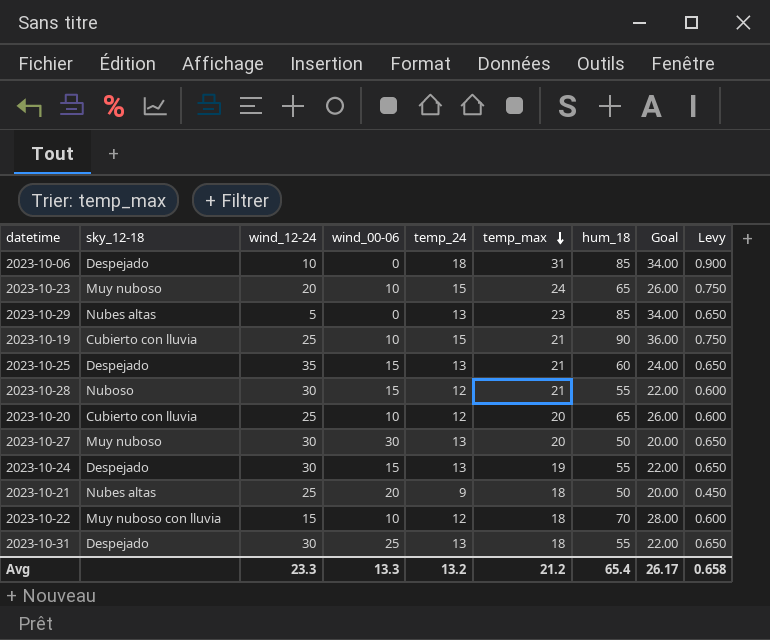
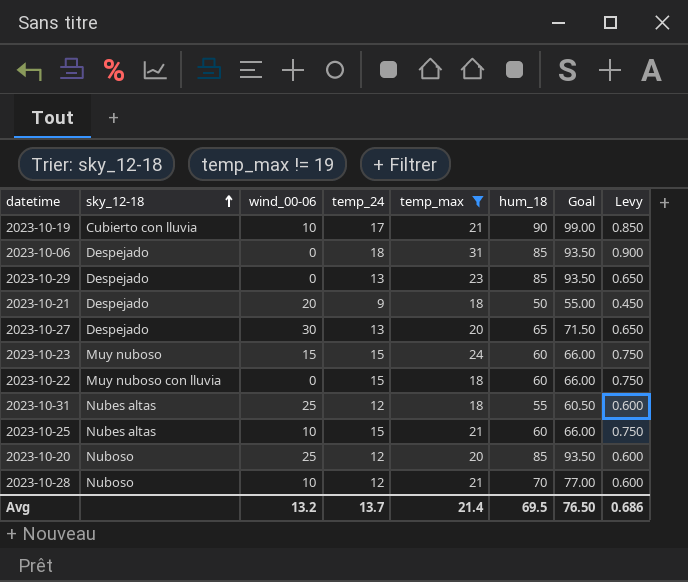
filter: none -> temp_max != 19
row order: temp_max descending -> sky_12-18 ascending
column wind_12-24 | position: 3 -> none
column Goal | formula: [hum_18] * 0.4 -> [hum_18] * 1.1
2023-10-19 | temp_24: 15 -> 17
2023-10-19 | Levy: 0.750 -> 0.850
2023-10-29 | sky_12-18: Nubes altas -> Despejado
2023-10-21 | sky_12-18: Nubes altas -> Despejado
2023-10-27 | sky_12-18: Muy nuboso -> Despejado
2023-10-27 | hum_18: 50 -> 65
2023-10-23 | wind_00-06: 10 -> 15
2023-10-23 | hum_18: 65 -> 60
2023-10-22 | wind_00-06: 10 -> 0
2023-10-22 | temp_24: 12 -> 15
2023-10-22 | hum_18: 70 -> 60
2023-10-22 | Levy: 0.600 -> 0.750
2023-10-31 | sky_12-18: Despejado -> Nubes altas
2023-10-31 | temp_24: 13 -> 12
2023-10-31 | Levy: 0.650 -> 0.600
2023-10-25 | sky_12-18: Despejado -> Nubes altas
2023-10-25 | wind_00-06: 15 -> 10
2023-10-25 | temp_24: 13 -> 15
2023-10-25 | Levy: 0.650 -> 0.750
2023-10-20 | sky_12-18: Cubierto con lluvia -> Nuboso
2023-10-20 | wind_00-06: 10 -> 25
2023-10-20 | hum_18: 65 -> 85
2023-10-28 | wind_00-06: 15 -> 10
2023-10-28 | hum_18: 55 -> 70
Avg | wind_00-06: 13.3 -> 13.2
Avg | temp_24: 13.2 -> 13.7
Avg | temp_max: 21.2 -> 21.4
Avg | hum_18: 65.4 -> 69.5
Avg | Goal: 26.17 -> 76.50
Avg | Levy: 0.658 -> 0.686

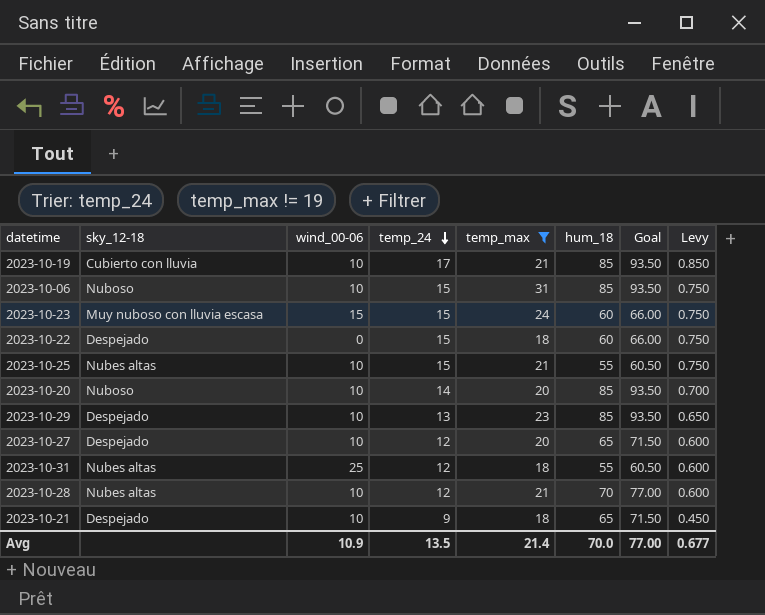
row order: sky_12-18 ascending -> temp_24 descending
2023-10-19 | hum_18: 90 -> 85
2023-10-19 | Goal: 99.00 -> 93.50
2023-10-06 | sky_12-18: Despejado -> Nuboso
2023-10-06 | wind_00-06: 0 -> 10
2023-10-06 | temp_24: 18 -> 15
2023-10-06 | Levy: 0.900 -> 0.750
2023-10-23 | sky_12-18: Muy nuboso -> Muy nuboso con lluvia escasa
2023-10-22 | sky_12-18: Muy nuboso con lluvia -> Despejado
2023-10-25 | hum_18: 60 -> 55
2023-10-25 | Goal: 66.00 -> 60.50
2023-10-20 | wind_00-06: 25 -> 10
2023-10-20 | temp_24: 12 -> 14
2023-10-20 | Levy: 0.600 -> 0.700
2023-10-29 | wind_00-06: 0 -> 10
2023-10-27 | wind_00-06: 30 -> 10
2023-10-27 | temp_24: 13 -> 12
2023-10-27 | Levy: 0.650 -> 0.600
2023-10-28 | sky_12-18: Nuboso -> Nubes altas
2023-10-21 | wind_00-06: 20 -> 10
2023-10-21 | hum_18: 50 -> 65
2023-10-21 | Goal: 55.00 -> 71.50
Avg | wind_00-06: 13.2 -> 10.9
Avg | temp_24: 13.7 -> 13.5
Avg | hum_18: 69.5 -> 70.0
Avg | Goal: 76.50 -> 77.00
Avg | Levy: 0.686 -> 0.677

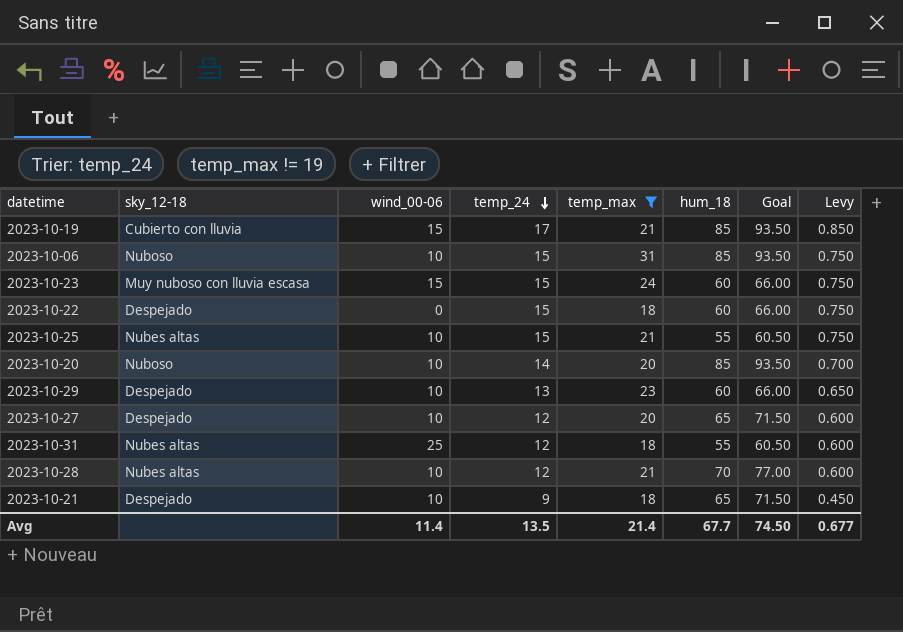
2023-10-19 | wind_00-06: 10 -> 15
2023-10-29 | hum_18: 85 -> 60
2023-10-29 | Goal: 93.50 -> 66.00
Avg | wind_00-06: 10.9 -> 11.4
Avg | hum_18: 70.0 -> 67.7
Avg | Goal: 77.00 -> 74.50

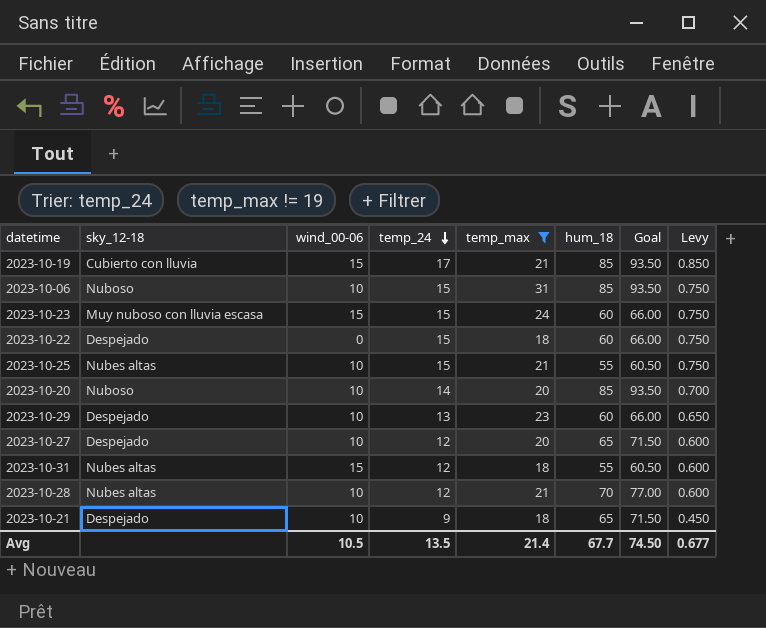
2023-10-31 | wind_00-06: 25 -> 15
Avg | wind_00-06: 11.4 -> 10.5

